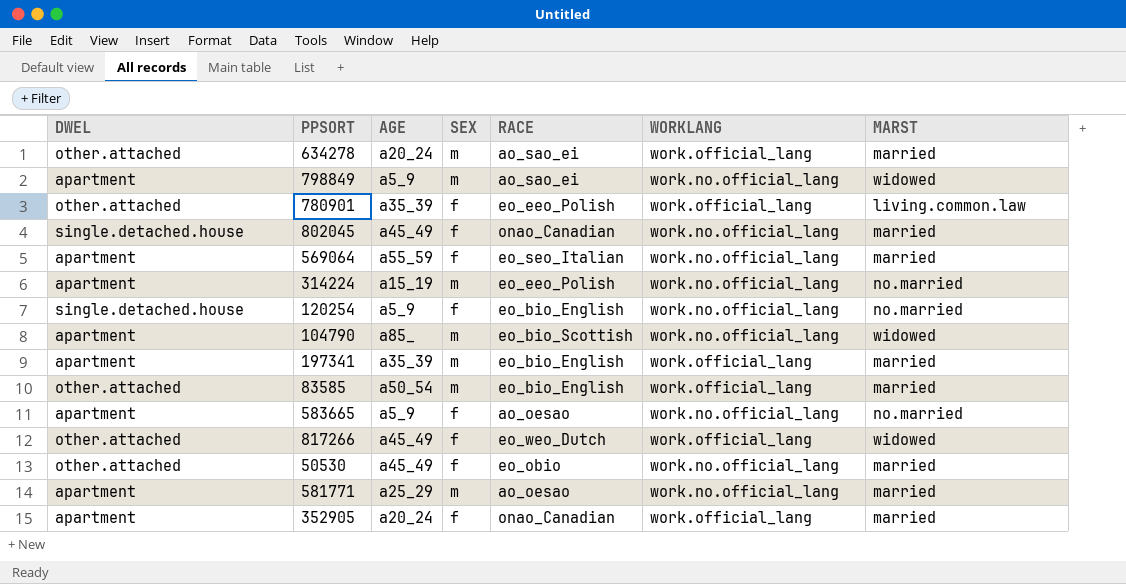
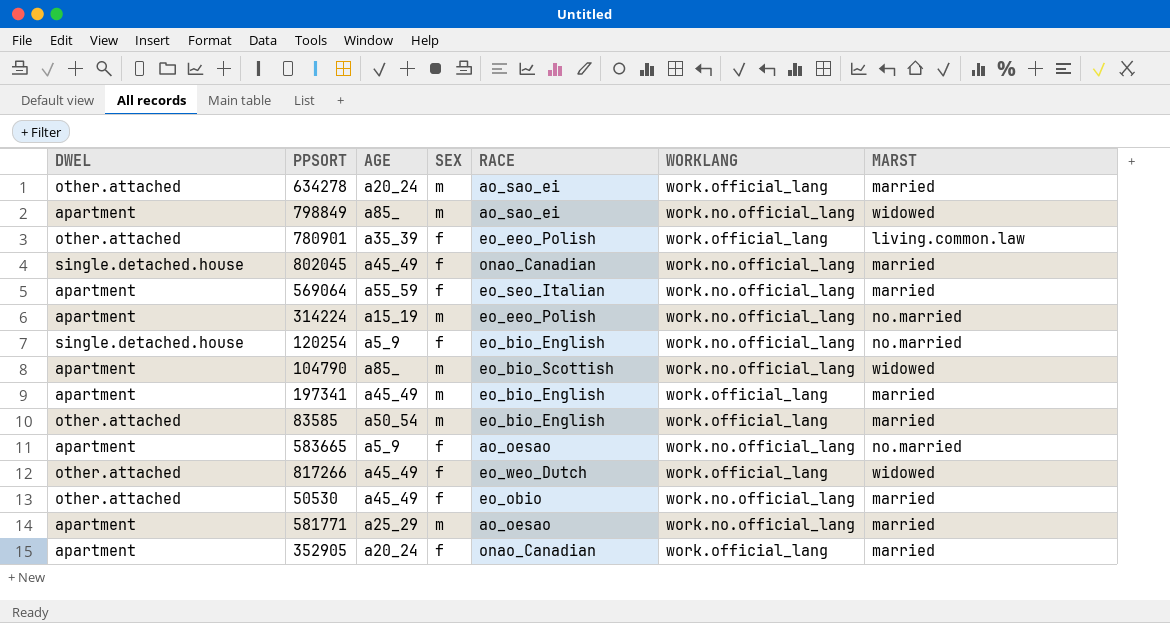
798849 | AGE: a5_9 -> a85_
197341 | AGE: a35_39 -> a45_49

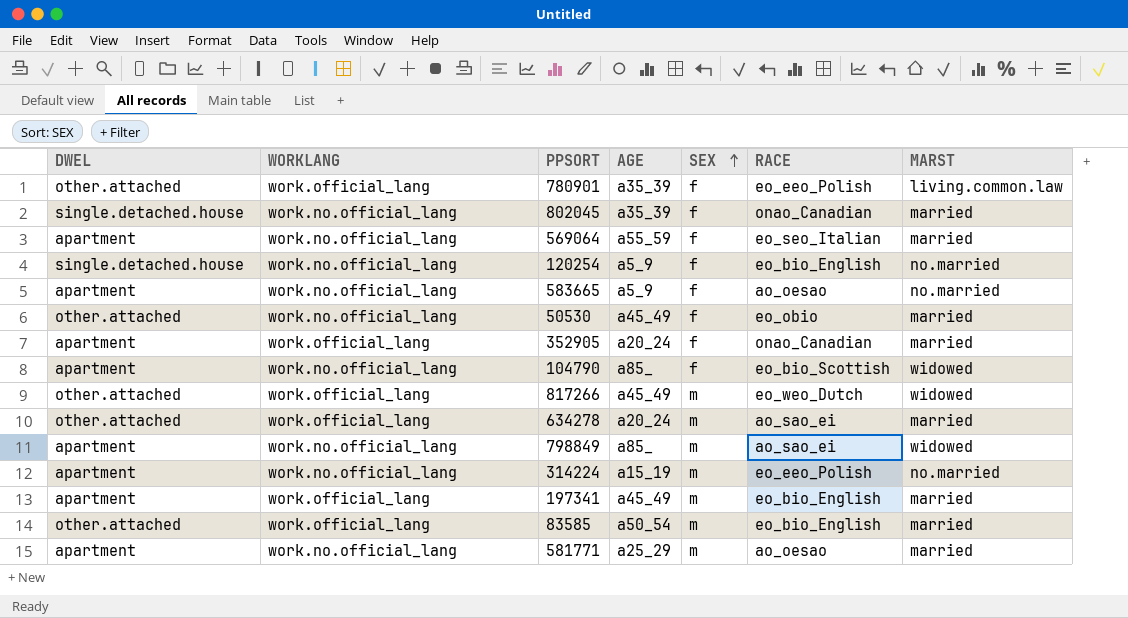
row order: none -> SEX ascending
column WORKLANG | position: 6 -> 2
802045 | AGE: a45_49 -> a35_39
104790 | SEX: m -> f
817266 | SEX: f -> m

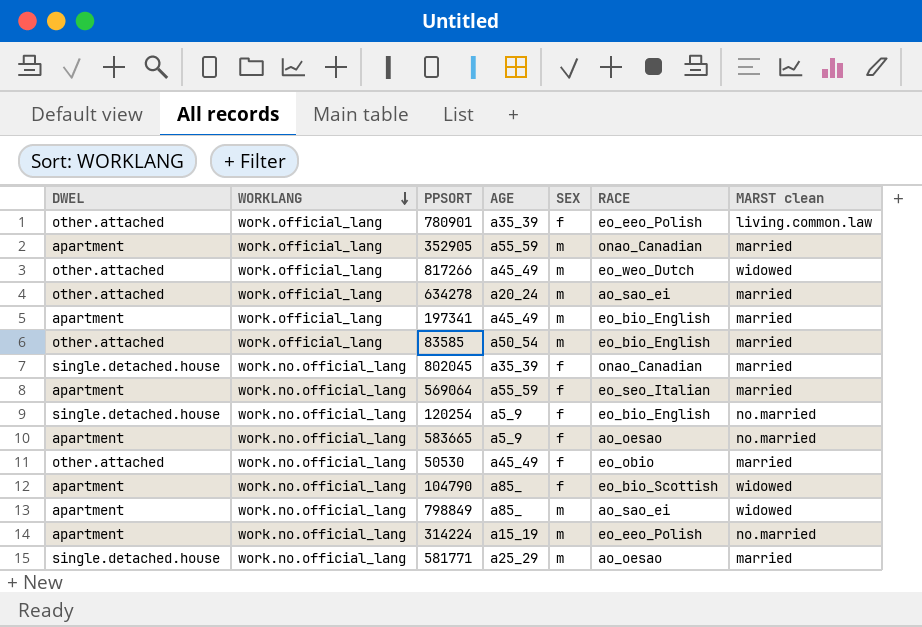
row order: SEX ascending -> WORKLANG descending
column name: MARST -> MARST clean
352905 | AGE: a20_24 -> a55_59
352905 | SEX: f -> m
581771 | DWEL: apartment -> single.detached.house

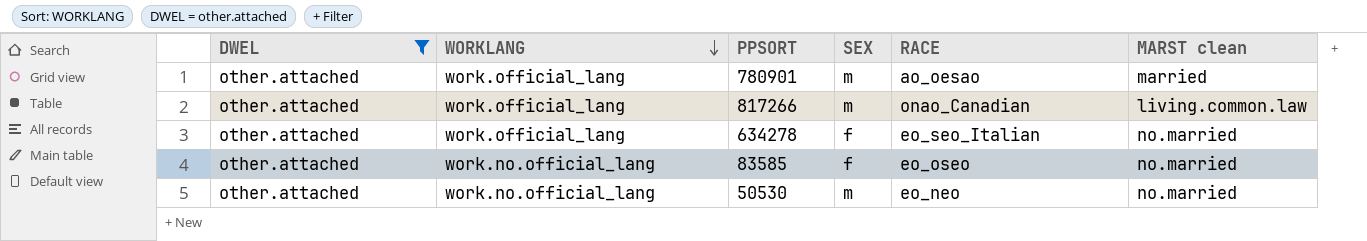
filter: none -> DWEL = other.attached
column AGE | position: 4 -> none
780901 | SEX: f -> m
780901 | RACE: eo_eeo_Polish -> ao_oesao
780901 | MARST clean: living.common.law -> married
817266 | RACE: eo_weo_Dutch -> onao_Canadian
817266 | MARST clean: widowed -> living.common.law
634278 | SEX: m -> f
634278 | RACE: ao_sao_ei -> eo_seo_Italian
634278 | MARST clean: married -> no.married
83585 | WORKLANG: work.official_lang -> work.no.official_lang
83585 | SEX: m -> f
83585 | RACE: eo_bio_English -> eo_oseo
83585 | MARST clean: married -> no.married
50530 | SEX: f -> m
50530 | RACE: eo_obio -> eo_neo
50530 | MARST clean: married -> no.married

